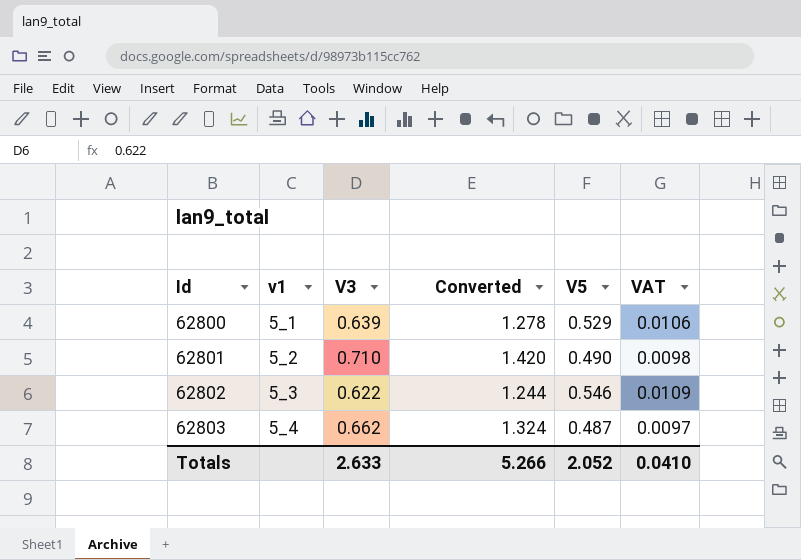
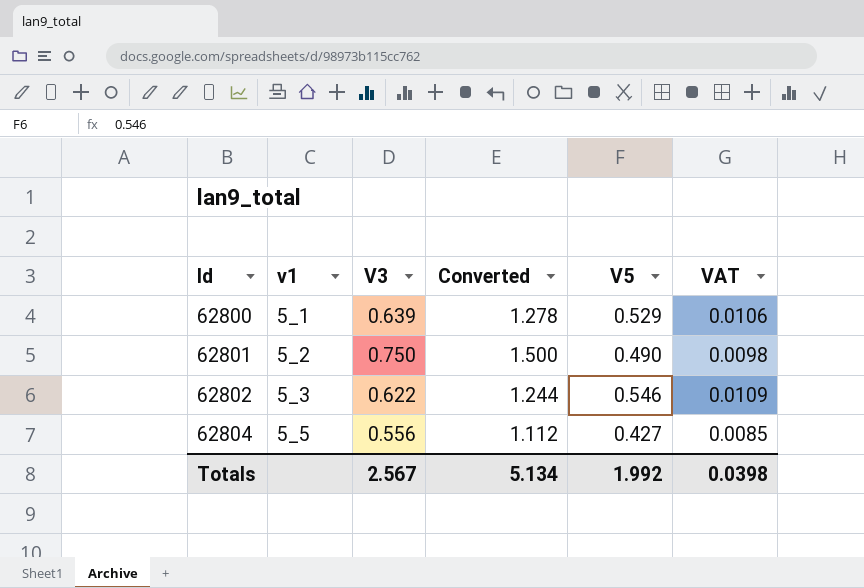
row 62803: 5_4 | 0.662 | 1.324 | 0.487 | 0.0097 -> none
62801 | V3: 0.710 -> 0.750
62801 | Converted: 1.420 -> 1.500
row 62804: none -> 5_5 | 0.556 | 1.112 | 0.427 | 0.0085
Totals | V3: 2.633 -> 2.567
Totals | Converted: 5.266 -> 5.134
Totals | V5: 2.052 -> 1.992
Totals | VAT: 0.0410 -> 0.0398

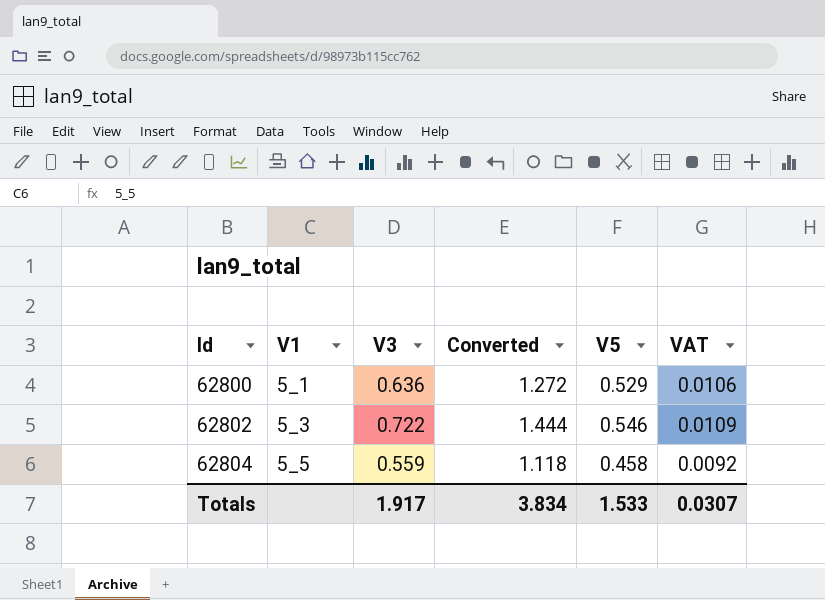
column name: v1 -> V1
row 62801: 5_2 | 0.750 | 1.500 | 0.490 | 0.0098 -> none
62800 | V3: 0.639 -> 0.636
62800 | Converted: 1.278 -> 1.272
62802 | V3: 0.622 -> 0.722
62802 | Converted: 1.244 -> 1.444
62804 | V3: 0.556 -> 0.559
62804 | Converted: 1.112 -> 1.118
62804 | V5: 0.427 -> 0.458
62804 | VAT: 0.0085 -> 0.0092
Totals | V3: 2.567 -> 1.917
Totals | Converted: 5.134 -> 3.834
Totals | V5: 1.992 -> 1.533
Totals | VAT: 0.0398 -> 0.0307

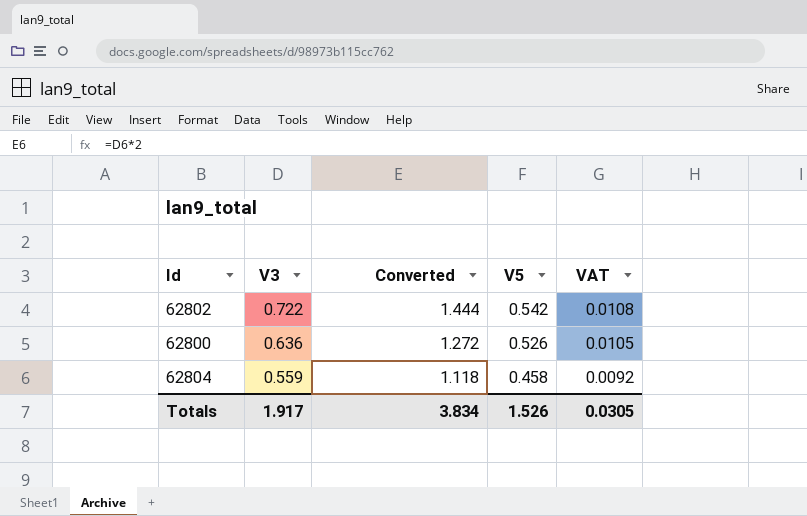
row order: Id ascending -> V3 descending
column V1 | position: 2 -> none
62802 | V5: 0.546 -> 0.542
62802 | VAT: 0.0109 -> 0.0108
62800 | V5: 0.529 -> 0.526
62800 | VAT: 0.0106 -> 0.0105
Totals | V5: 1.533 -> 1.526
Totals | VAT: 0.0307 -> 0.0305

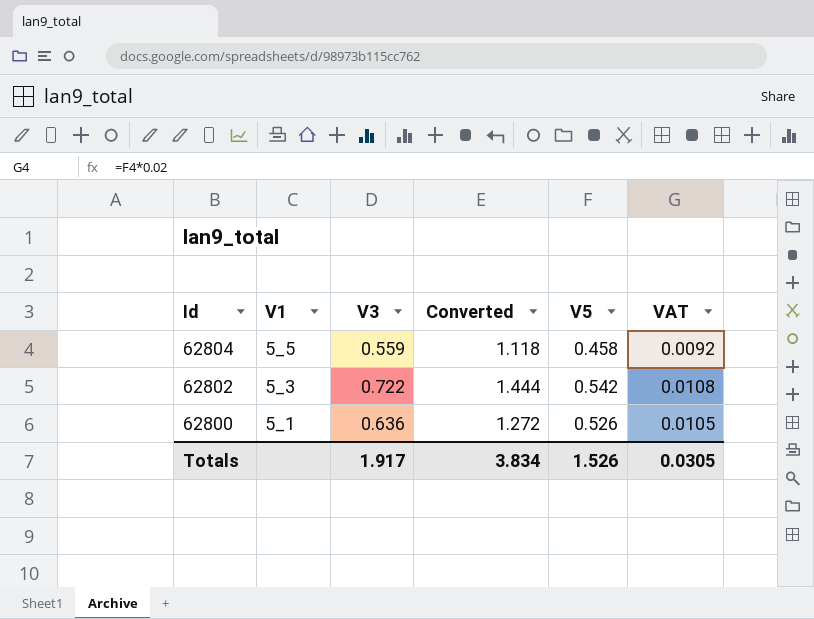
row order: V3 descending -> Id descending
column V1 | position: none -> 2

